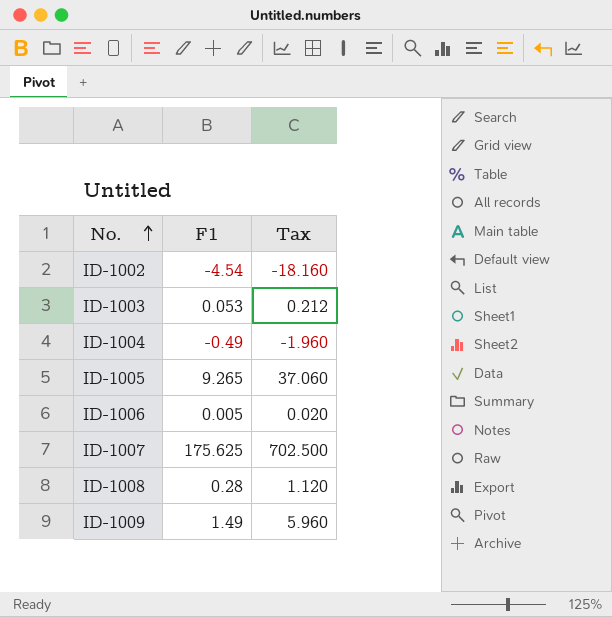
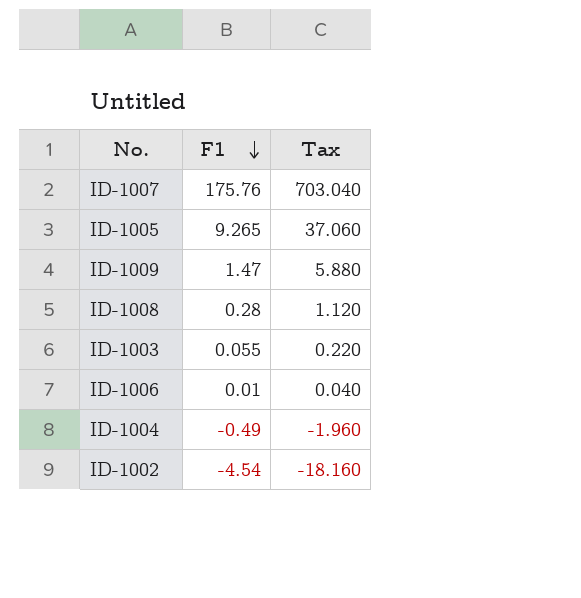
row order: No. ascending -> F1 descending
ID-1007 | F1: 175.625 -> 175.76
ID-1007 | Tax: 702.500 -> 703.040
ID-1009 | F1: 1.49 -> 1.47
ID-1009 | Tax: 5.960 -> 5.880
ID-1003 | F1: 0.053 -> 0.055
ID-1003 | Tax: 0.212 -> 0.220
ID-1006 | F1: 0.005 -> 0.01
ID-1006 | Tax: 0.020 -> 0.040

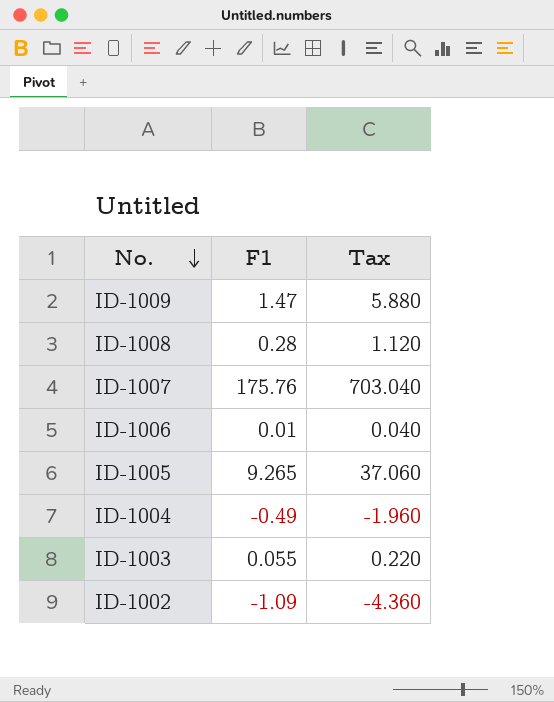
row order: F1 descending -> No. descending
ID-1002 | F1: -4.54 -> -1.09
ID-1002 | Tax: -18.160 -> -4.360

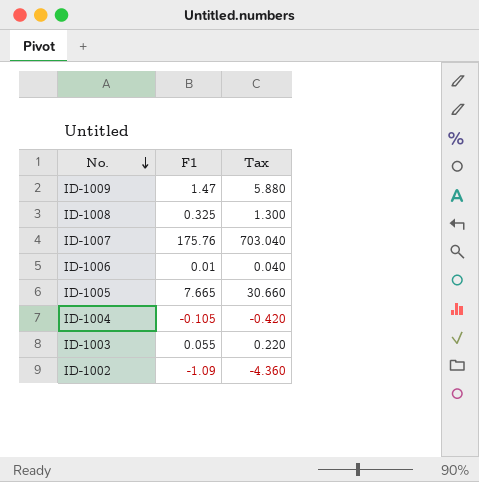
ID-1008 | F1: 0.28 -> 0.325
ID-1008 | Tax: 1.120 -> 1.300
ID-1005 | F1: 9.265 -> 7.665
ID-1005 | Tax: 37.060 -> 30.660
ID-1004 | F1: -0.49 -> -0.105
ID-1004 | Tax: -1.960 -> -0.420

